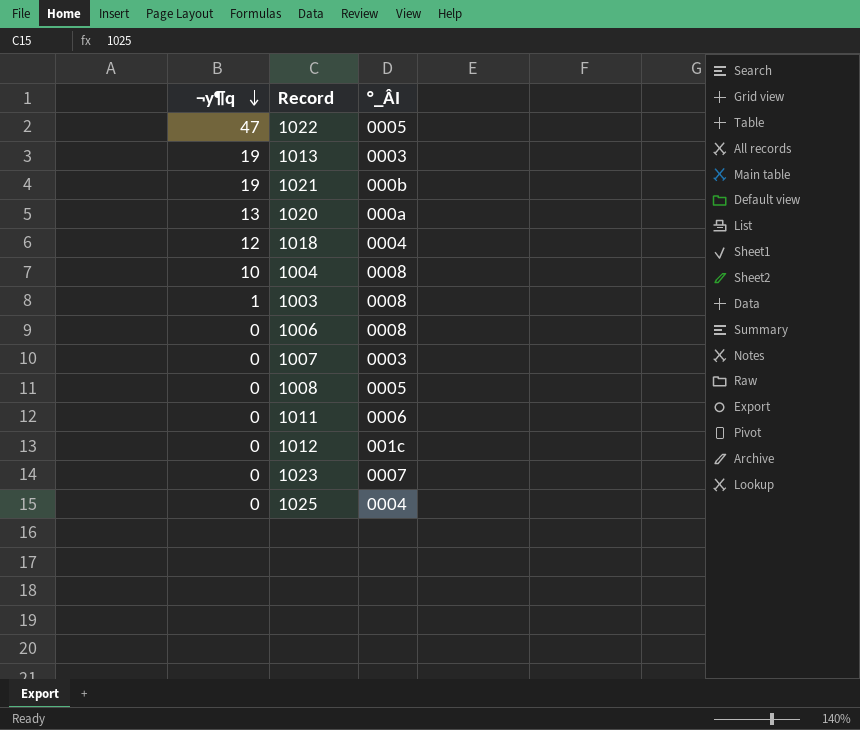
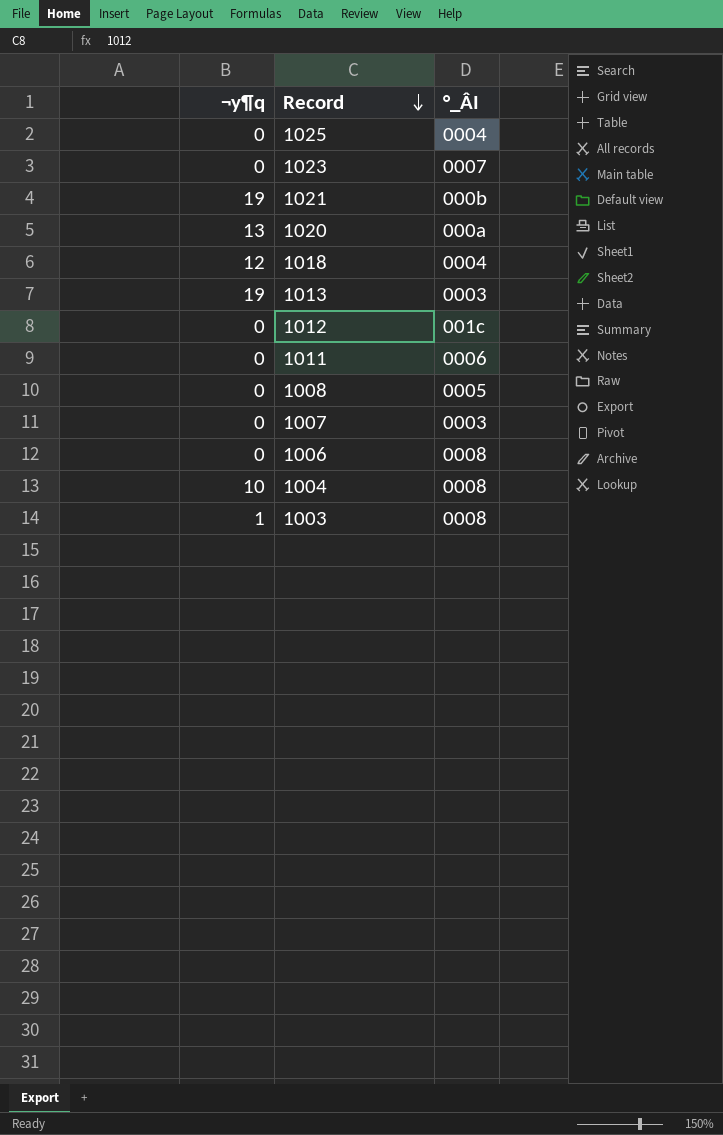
row order: ¬y¶q descending -> Record descending
row 1022: 47 | 0005 -> none

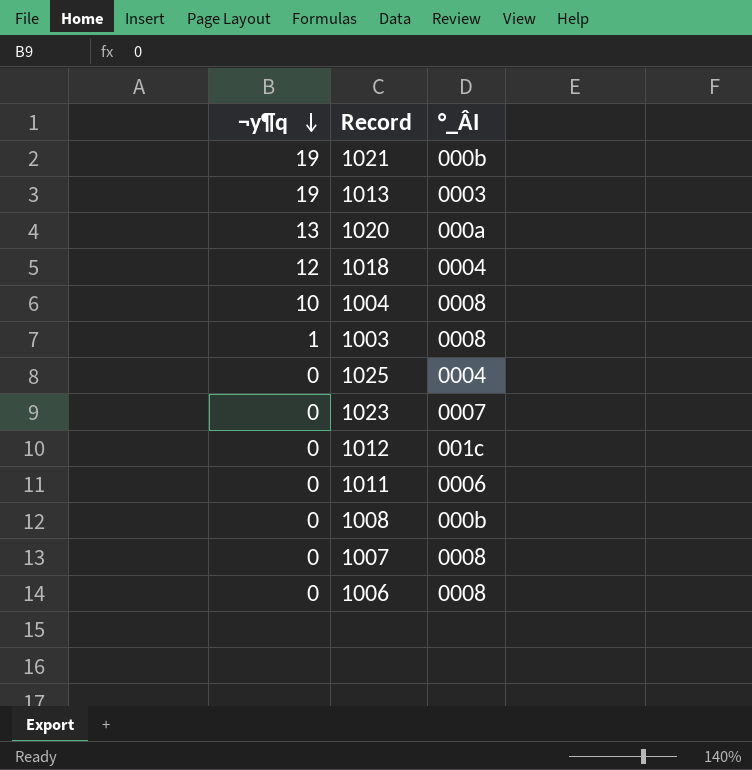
row order: Record descending -> ¬y¶q descending
1008 | °_ÂI: 0005 -> 000b
1007 | °_ÂI: 0003 -> 0008

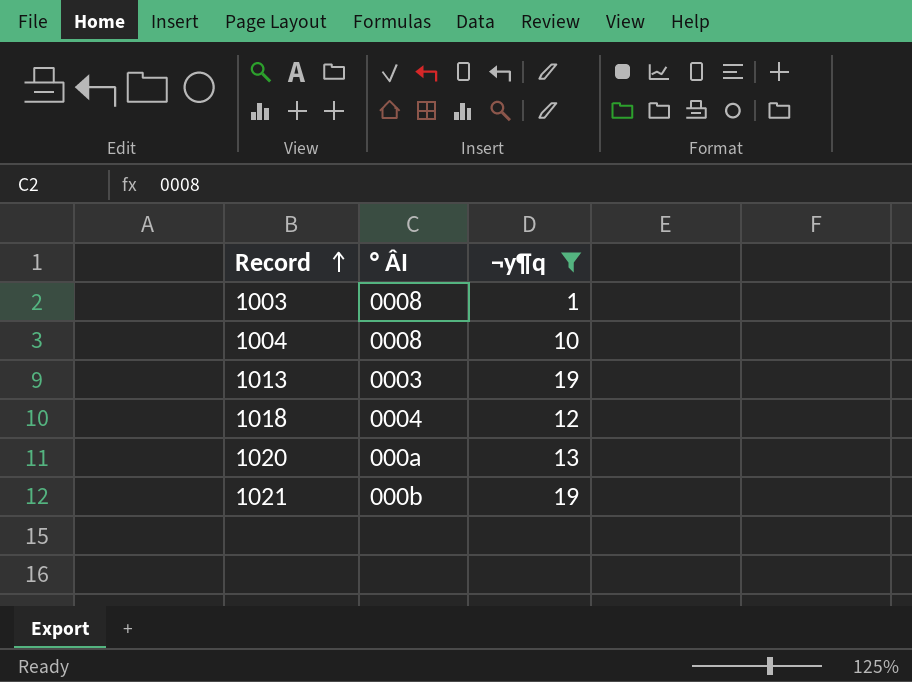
filter: none -> ¬y¶q != 0
row order: ¬y¶q descending -> Record ascending
column name: °_ÂI -> ° ÂI
column ¬y¶q | position: 1 -> 3

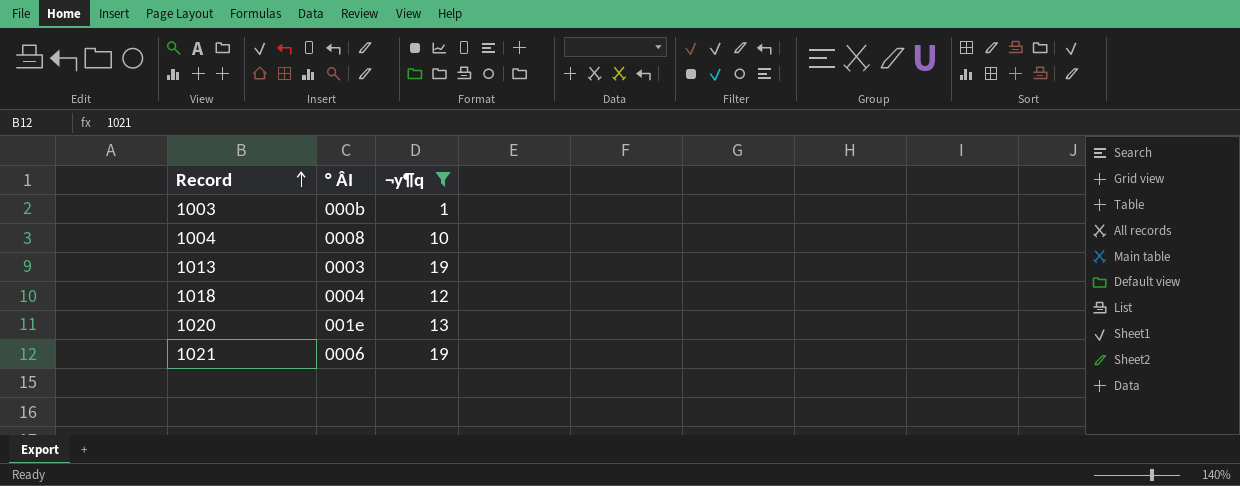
1003 | ° ÂI: 0008 -> 000b
1020 | ° ÂI: 000a -> 001e
1021 | ° ÂI: 000b -> 0006

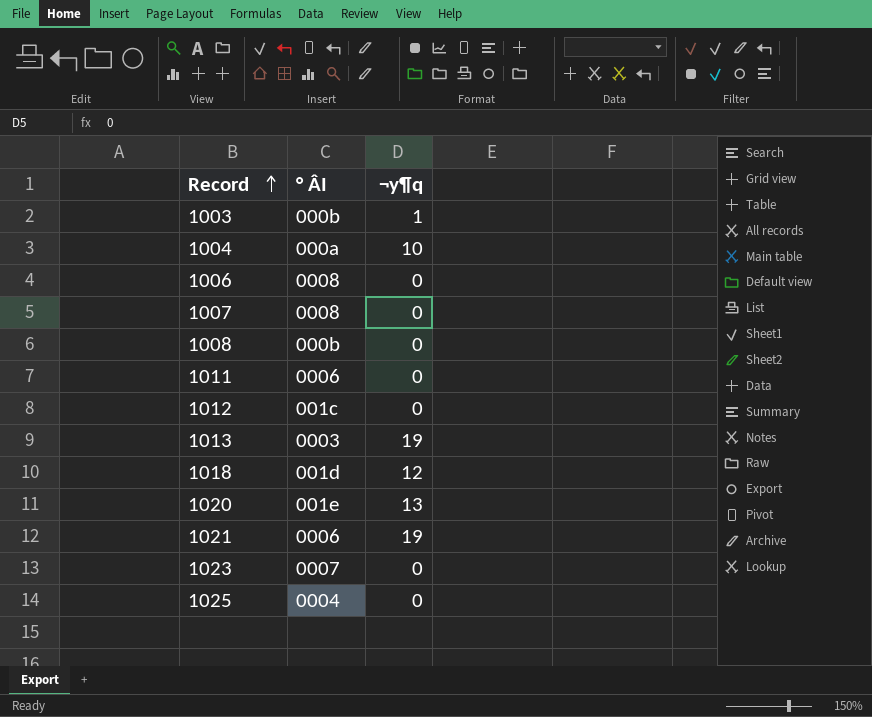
filter: ¬y¶q != 0 -> none
1004 | ° ÂI: 0008 -> 000a
1018 | ° ÂI: 0004 -> 001d

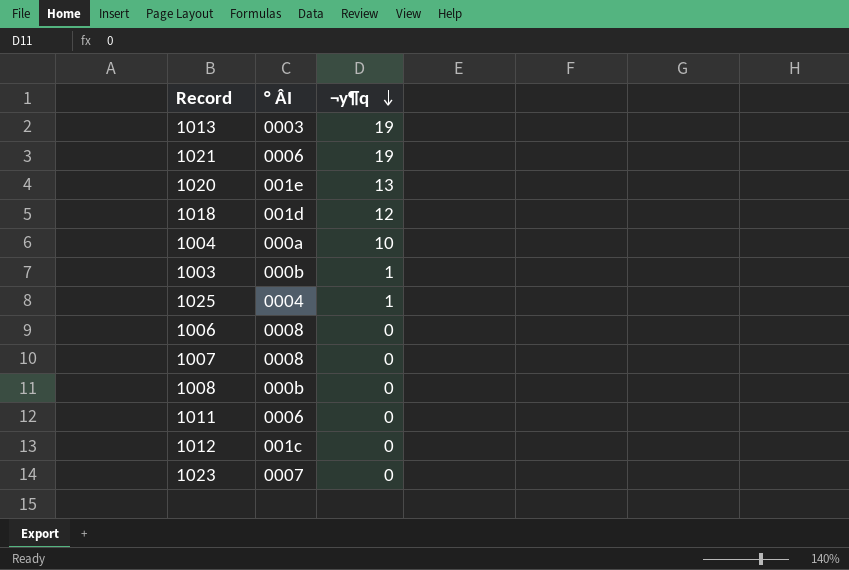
row order: Record ascending -> ¬y¶q descending
1025 | ¬y¶q: 0 -> 1

